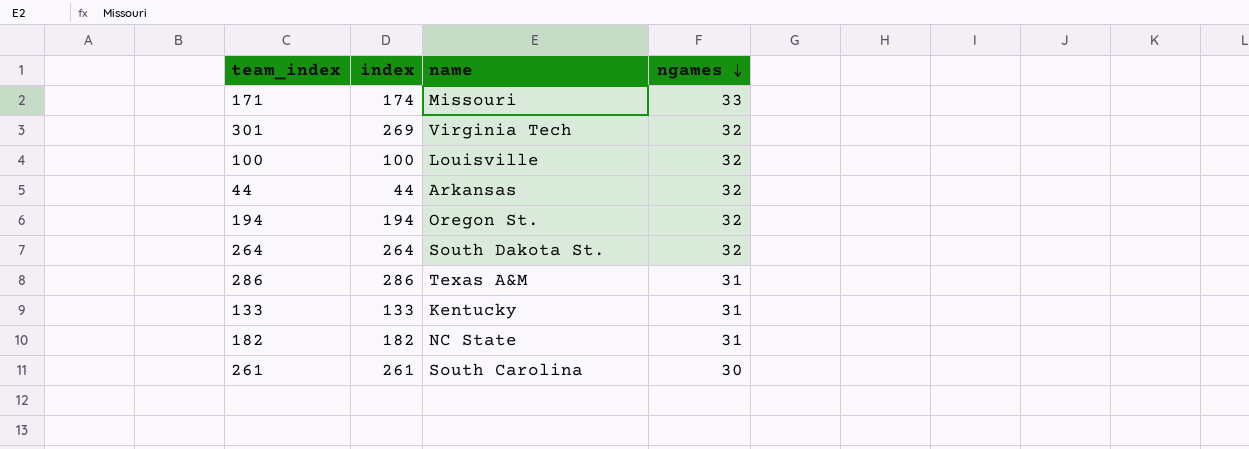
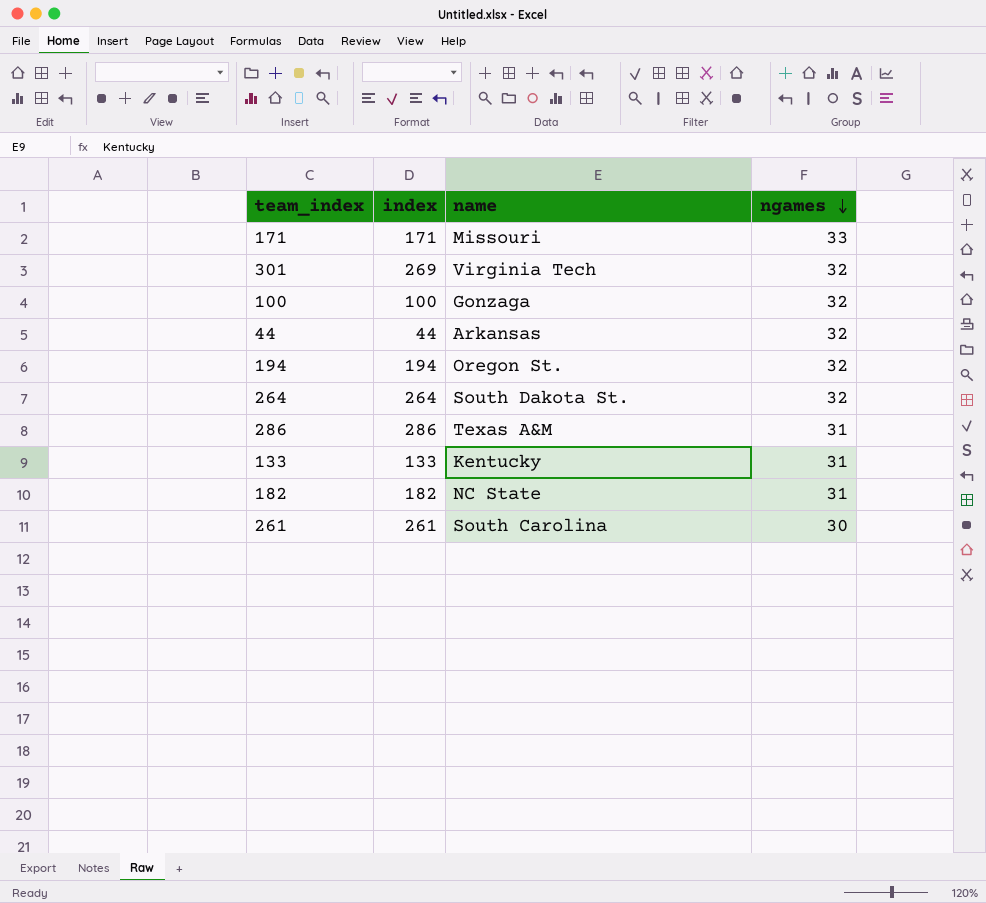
171 | index: 174 -> 171
100 | name: Louisville -> Gonzaga

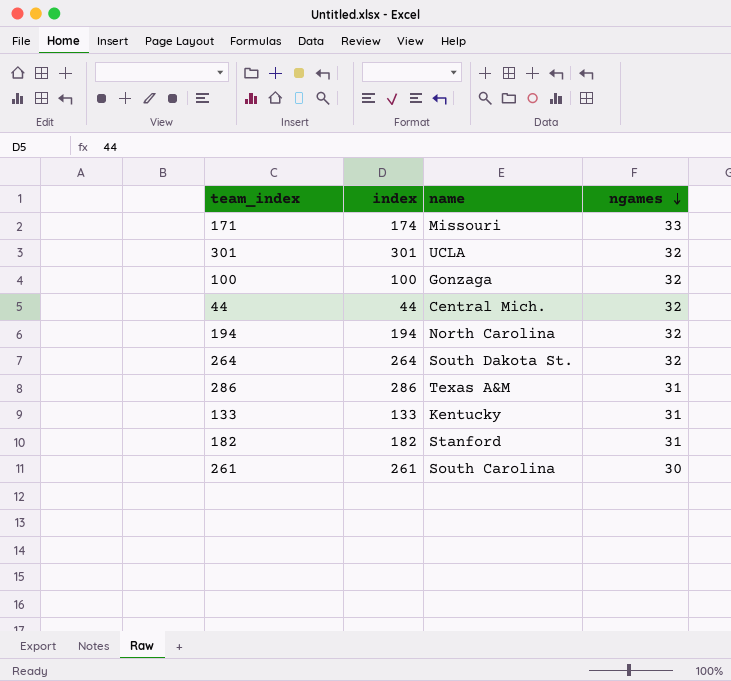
171 | index: 171 -> 174
301 | index: 269 -> 301
301 | name: Virginia Tech -> UCLA
44 | name: Arkansas -> Central Mich.
194 | name: Oregon St. -> North Carolina
182 | name: NC State -> Stanford

